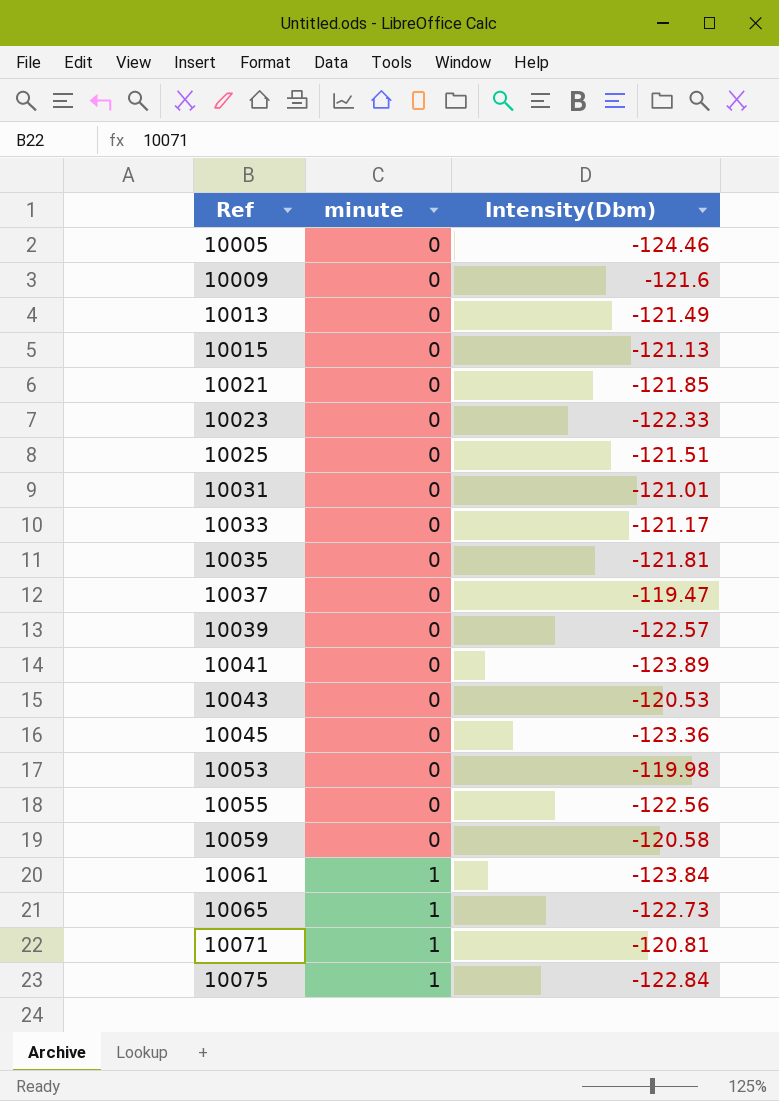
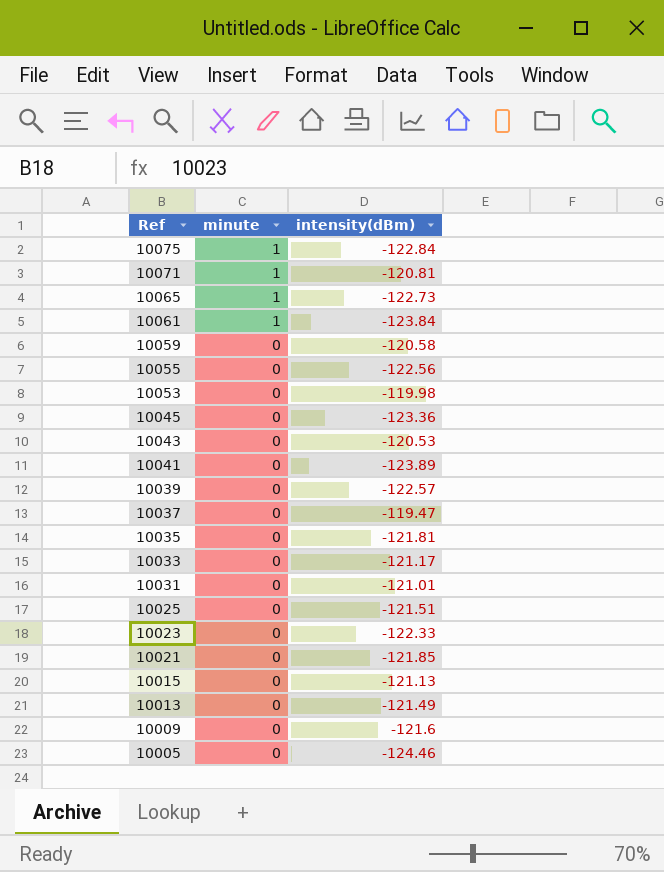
row order: Ref ascending -> Ref descending
column name: Intensity(Dbm) -> intensity(dBm)

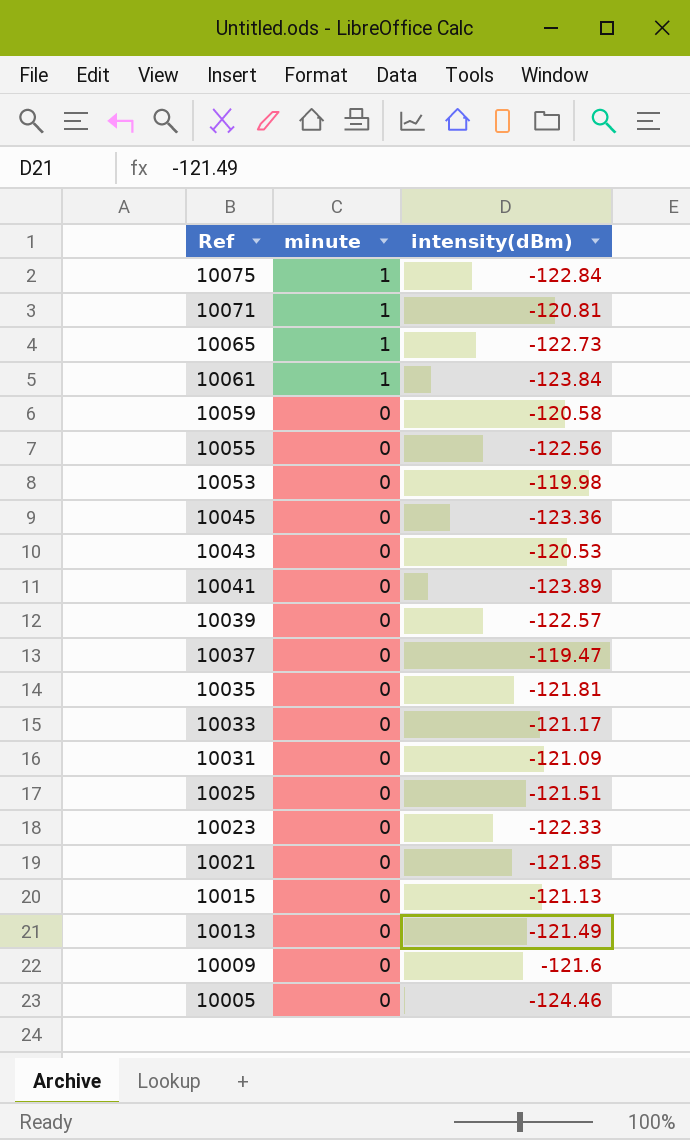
10031 | intensity(dBm): -121.01 -> -121.09

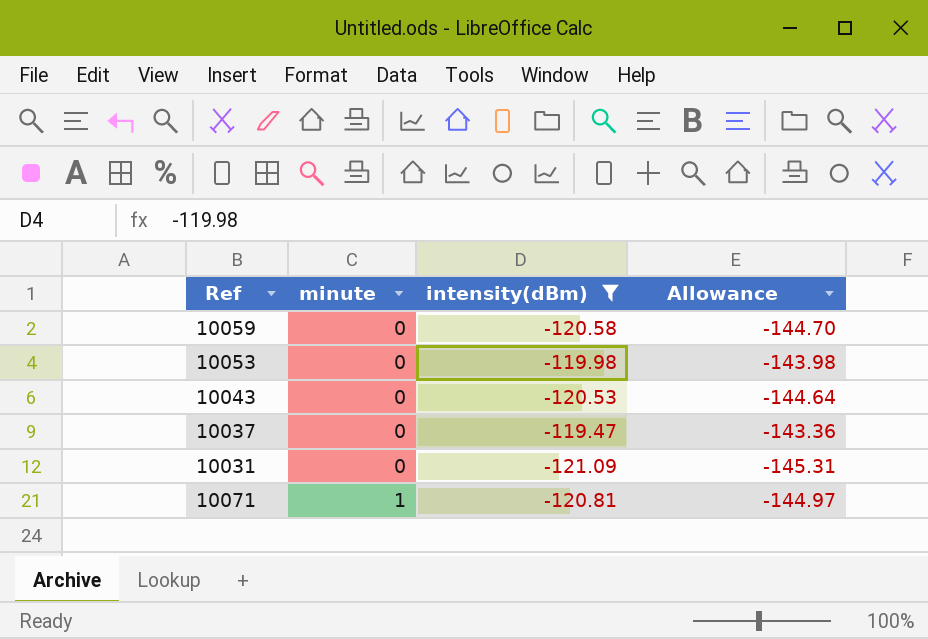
filter: none -> intensity(dBm) >= -121.09
row order: Ref descending -> minute ascending
column Allowance | formula: none -> [intensity(dBm)] * 1.2

